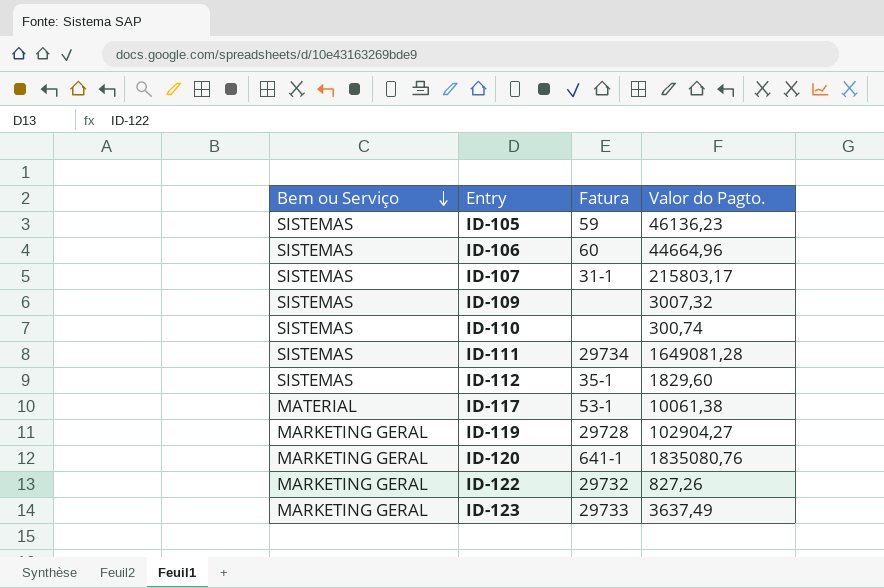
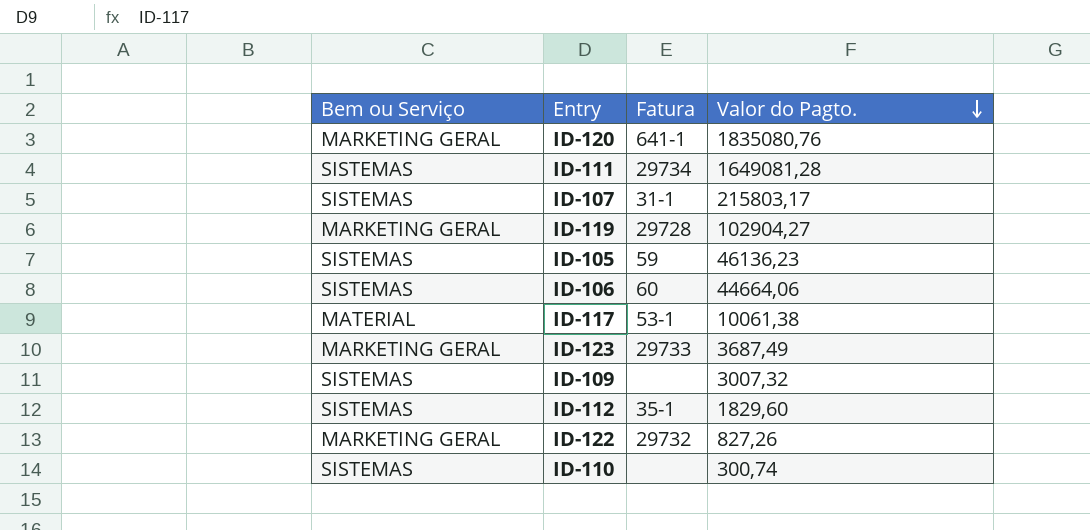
row order: Bem ou Serviço descending -> Valor do Pagto. descending
ID-106 | Valor do Pagto.: 44664,96 -> 44664,06
ID-123 | Valor do Pagto.: 3637,49 -> 3687,49

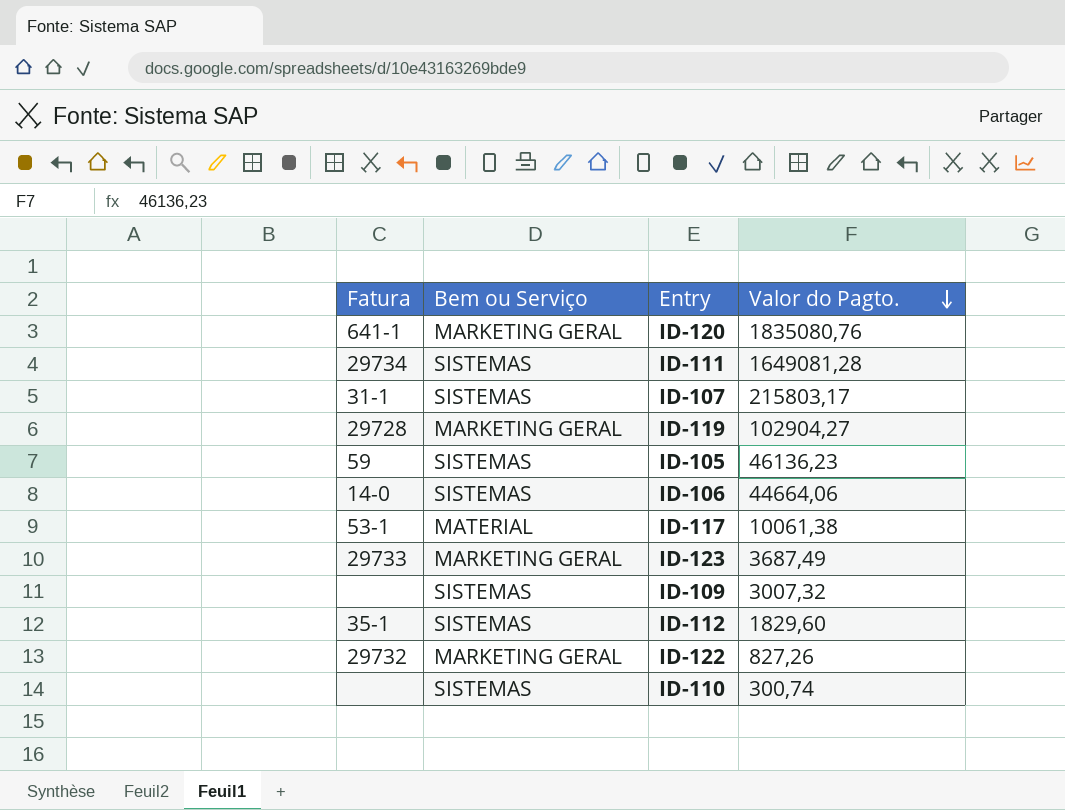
column Fatura | position: 3 -> 1
ID-106 | Fatura: 60 -> 14-0

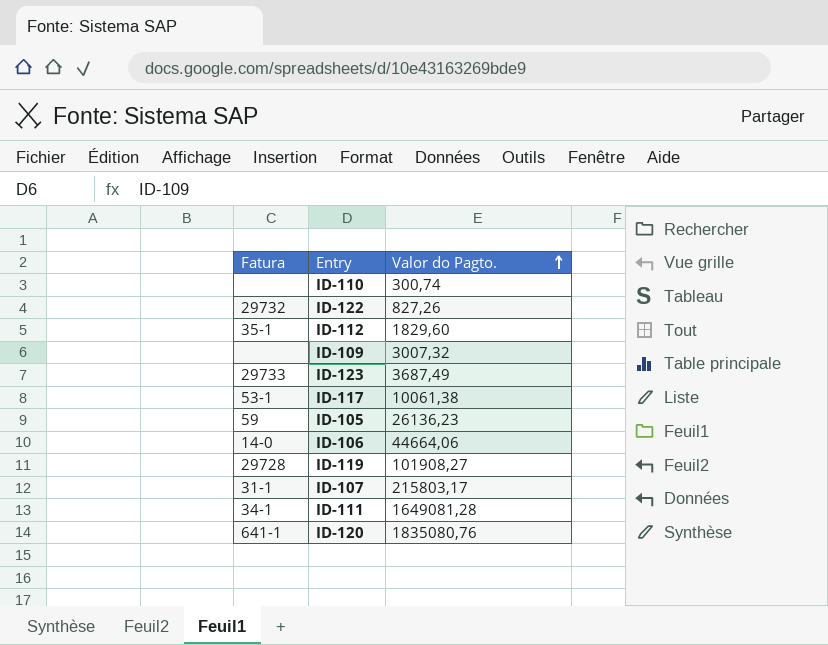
row order: Valor do Pagto. descending -> Valor do Pagto. ascending
column Bem ou Serviço | position: 2 -> none
ID-105 | Valor do Pagto.: 46136,23 -> 26136,23
ID-119 | Valor do Pagto.: 102904,27 -> 101908,27
ID-111 | Fatura: 29734 -> 34-1

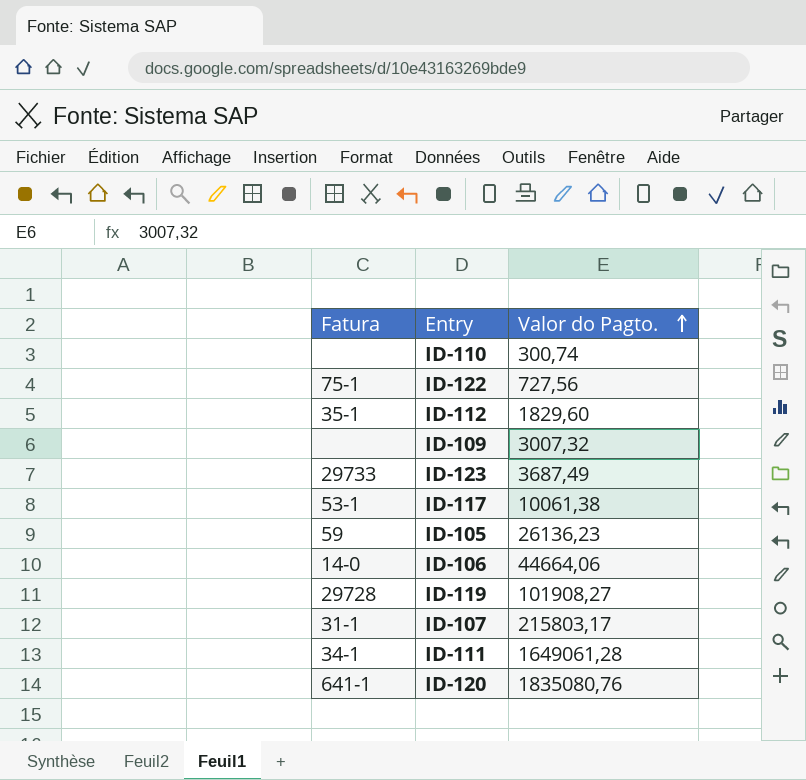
ID-122 | Fatura: 29732 -> 75-1
ID-122 | Valor do Pagto.: 827,26 -> 727,56
ID-111 | Valor do Pagto.: 1649081,28 -> 1649061,28

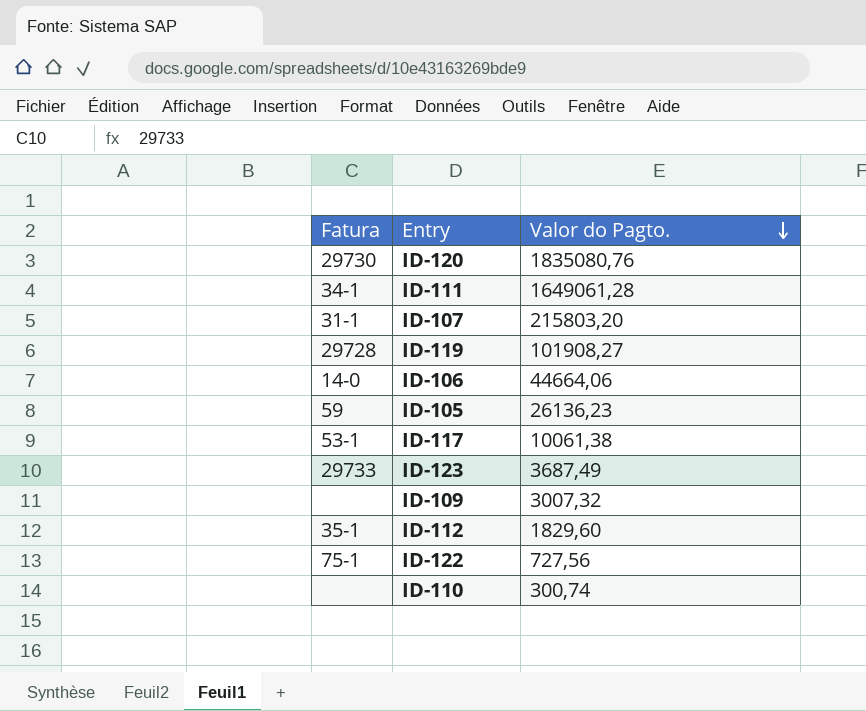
row order: Valor do Pagto. ascending -> Valor do Pagto. descending
ID-120 | Fatura: 641-1 -> 29730
ID-107 | Valor do Pagto.: 215803,17 -> 215803,20

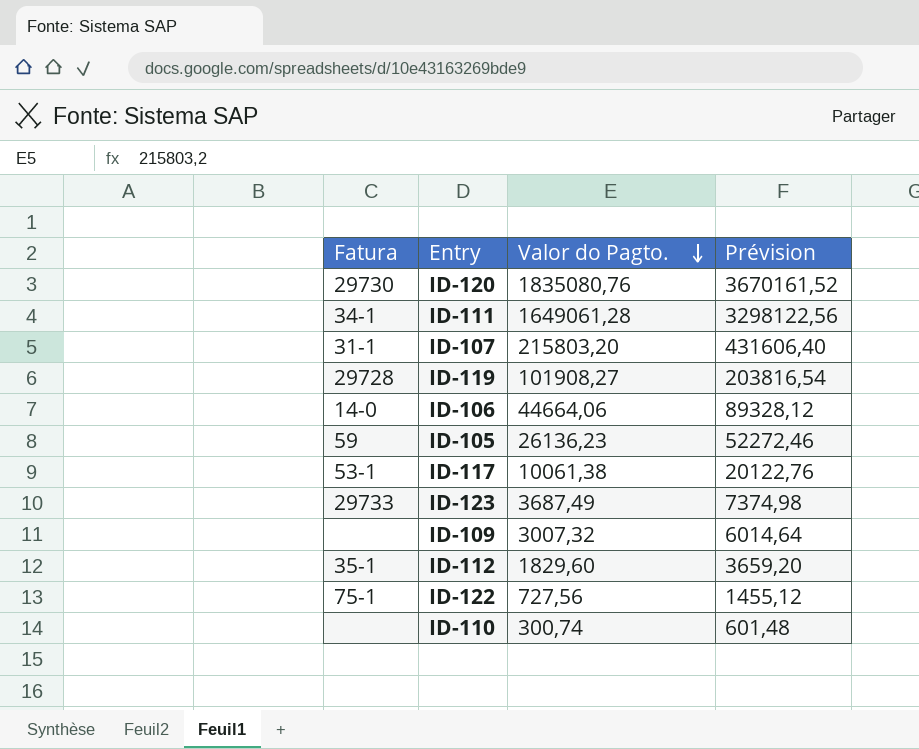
column Prévision | formula: none -> [Valor do Pagto.] * 2

